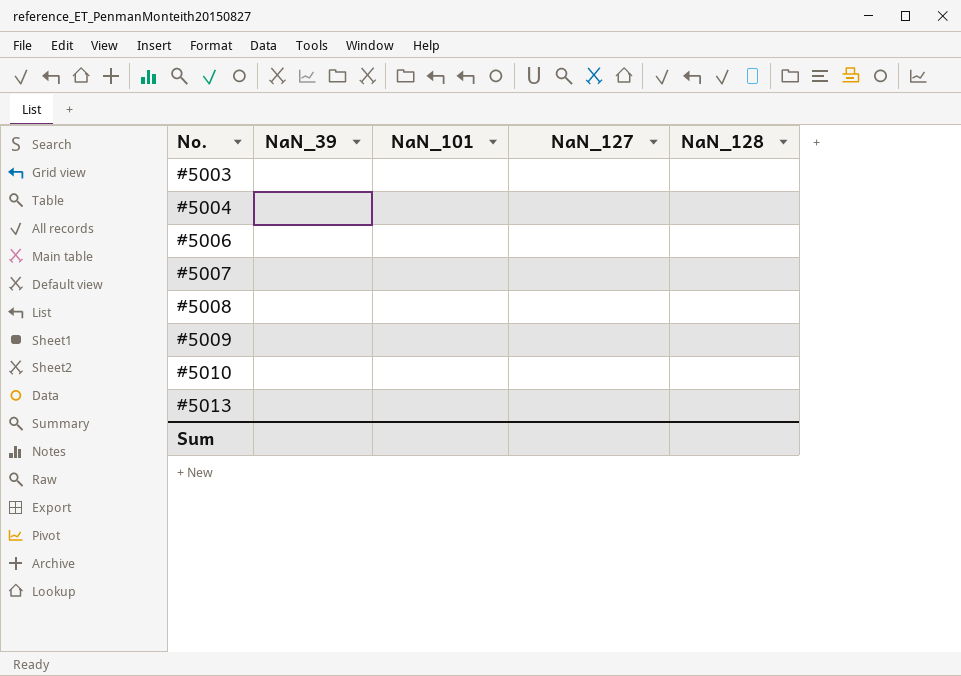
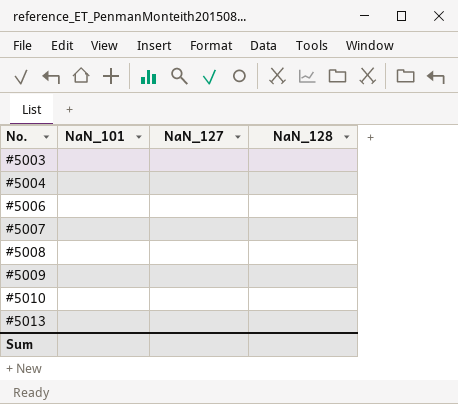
column NaN_39 | position: 2 -> none

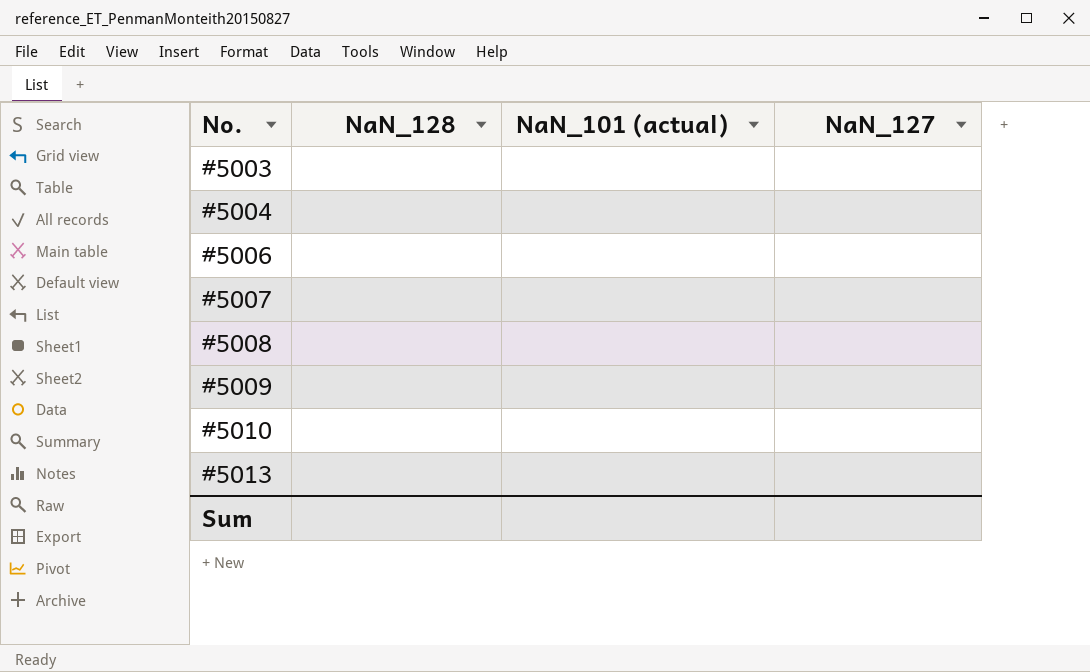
column NaN_128 | position: 4 -> 2
column name: NaN_101 -> NaN_101 (actual)

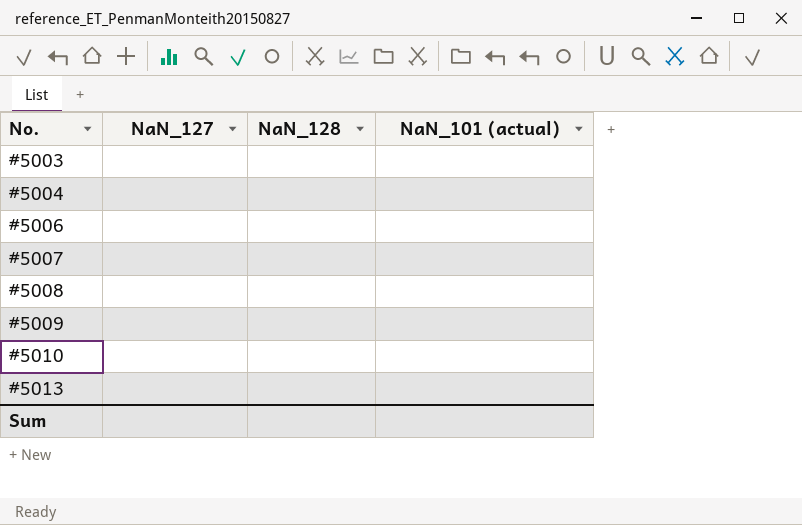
column NaN_127 | position: 4 -> 2

